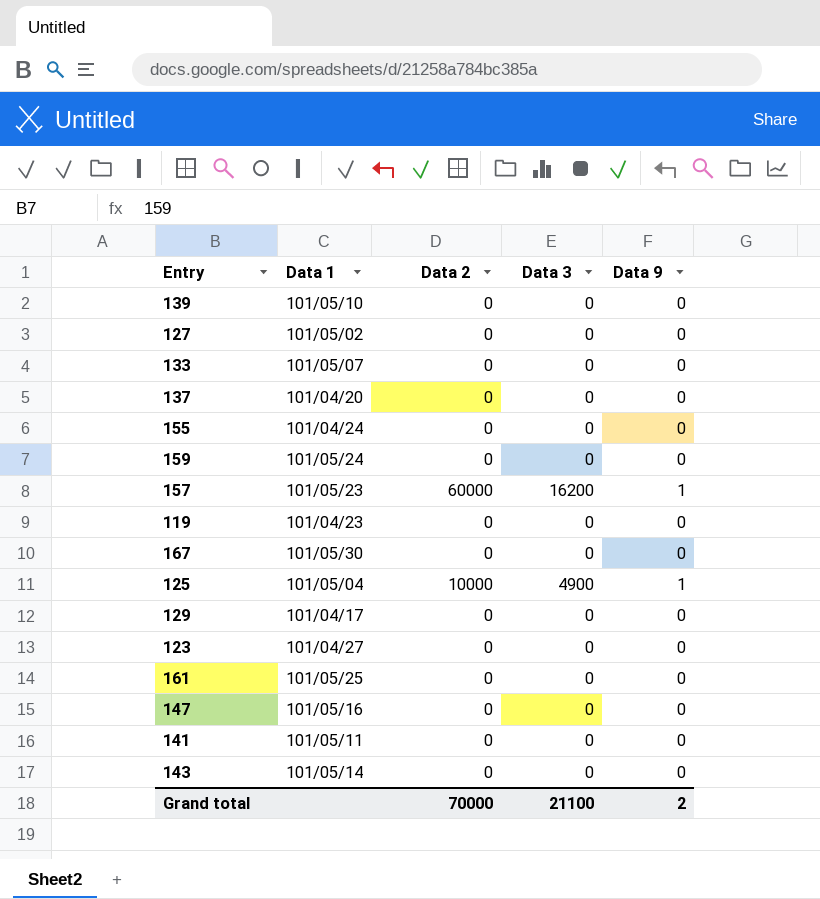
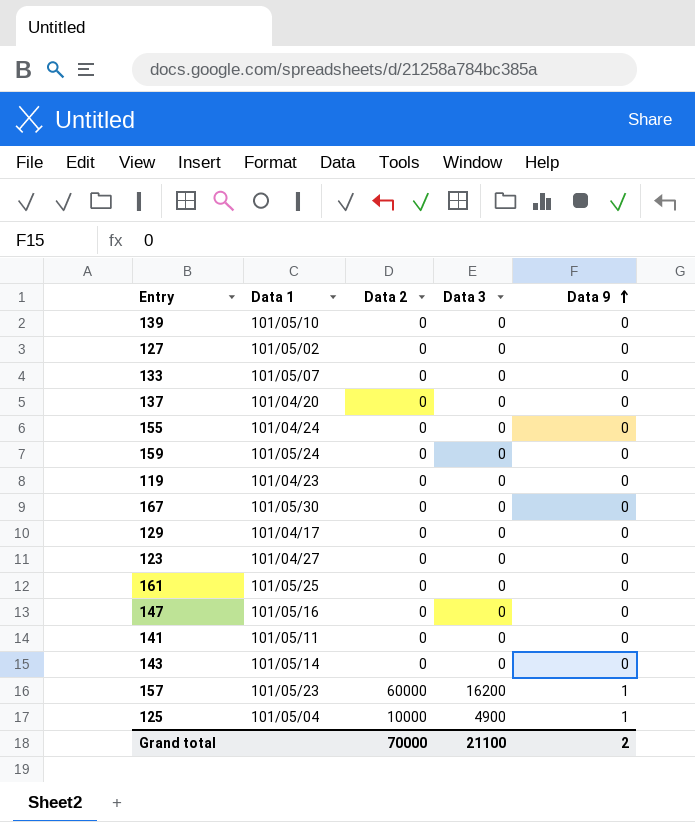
row order: none -> Data 9 ascending

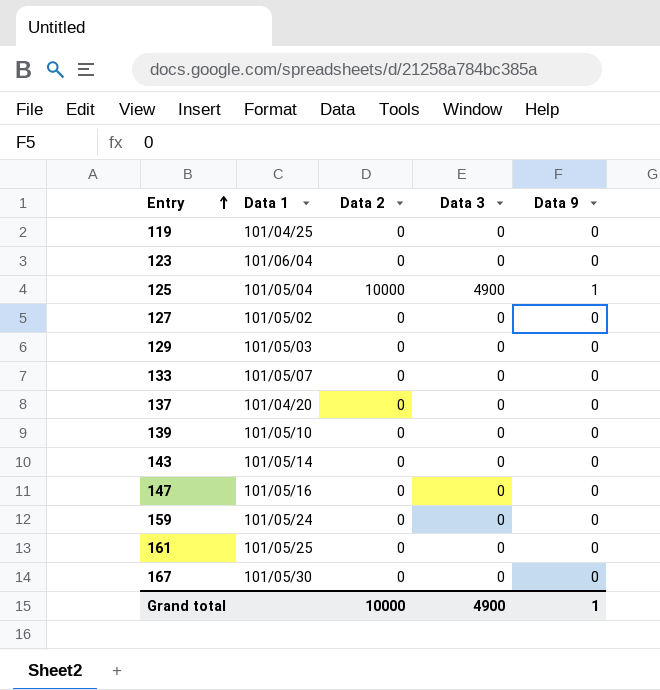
row order: Data 9 ascending -> Entry ascending
row 155: 101/04/24 | 0 | 0 | 0 -> none
row 141: 101/05/11 | 0 | 0 | 0 -> none
row 157: 101/05/23 | 60000 | 16200 | 1 -> none
119 | Data 1: 101/04/23 -> 101/04/25
123 | Data 1: 101/04/27 -> 101/06/04
129 | Data 1: 101/04/17 -> 101/05/03
Grand total | Data 2: 70000 -> 10000
Grand total | Data 3: 21100 -> 4900
Grand total | Data 9: 2 -> 1

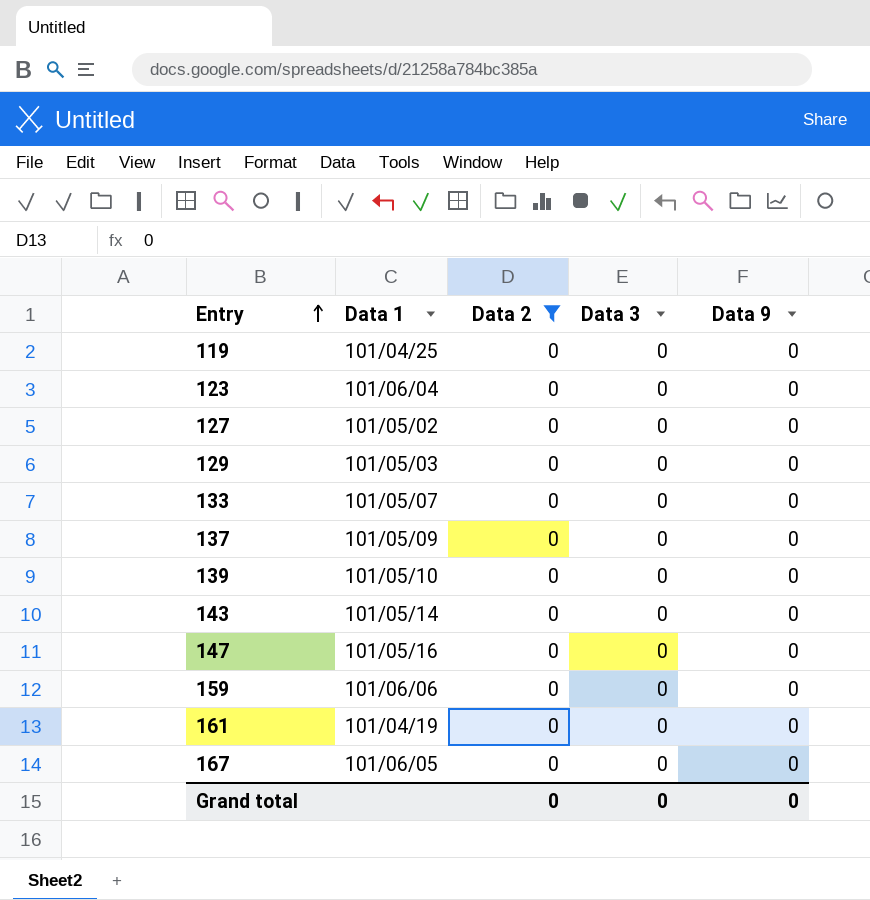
filter: none -> Data 2 = 0
137 | Data 1: 101/04/20 -> 101/05/09
159 | Data 1: 101/05/24 -> 101/06/06
161 | Data 1: 101/05/25 -> 101/04/19
167 | Data 1: 101/05/30 -> 101/06/05
Grand total | Data 2: 10000 -> 0
Grand total | Data 3: 4900 -> 0
Grand total | Data 9: 1 -> 0

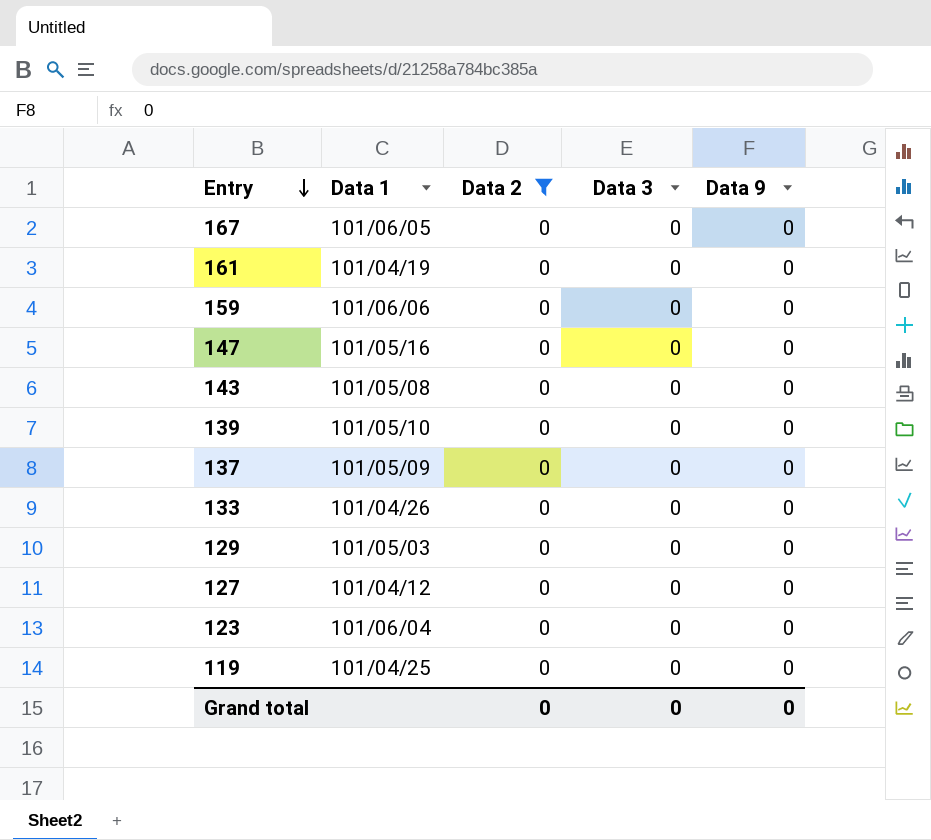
row order: Entry ascending -> Entry descending
143 | Data 1: 101/05/14 -> 101/05/08
133 | Data 1: 101/05/07 -> 101/04/26
127 | Data 1: 101/05/02 -> 101/04/12

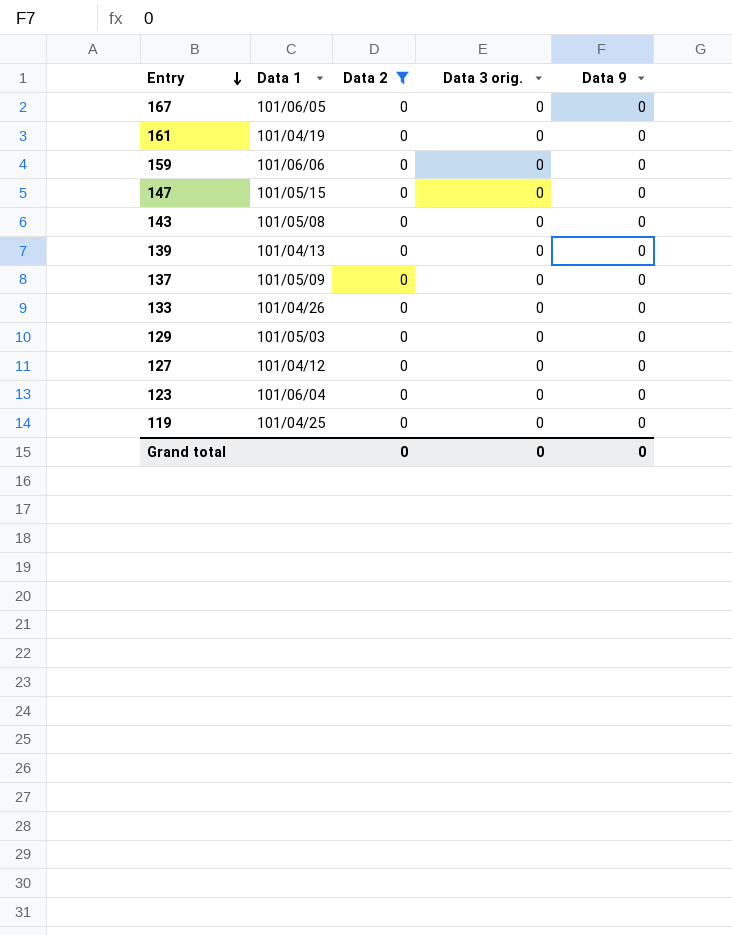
column name: Data 3 -> Data 3 orig.
147 | Data 1: 101/05/16 -> 101/05/15
139 | Data 1: 101/05/10 -> 101/04/13

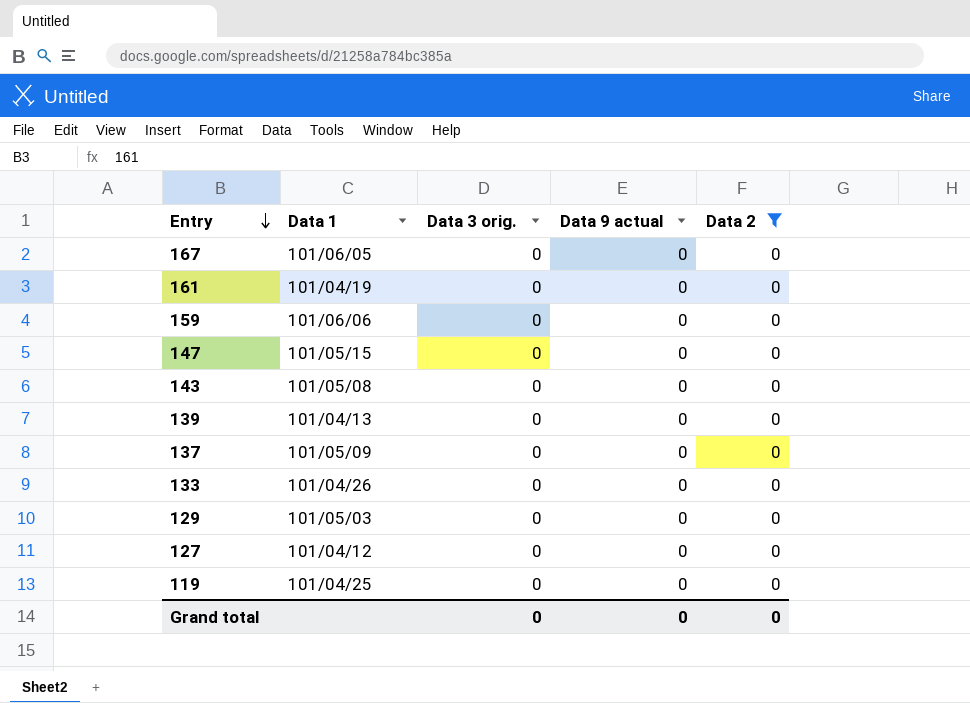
column name: Data 9 -> Data 9 actual
column Data 2 | position: 3 -> 5
row 123: 101/06/04 | 0 | 0 | 0 -> none

